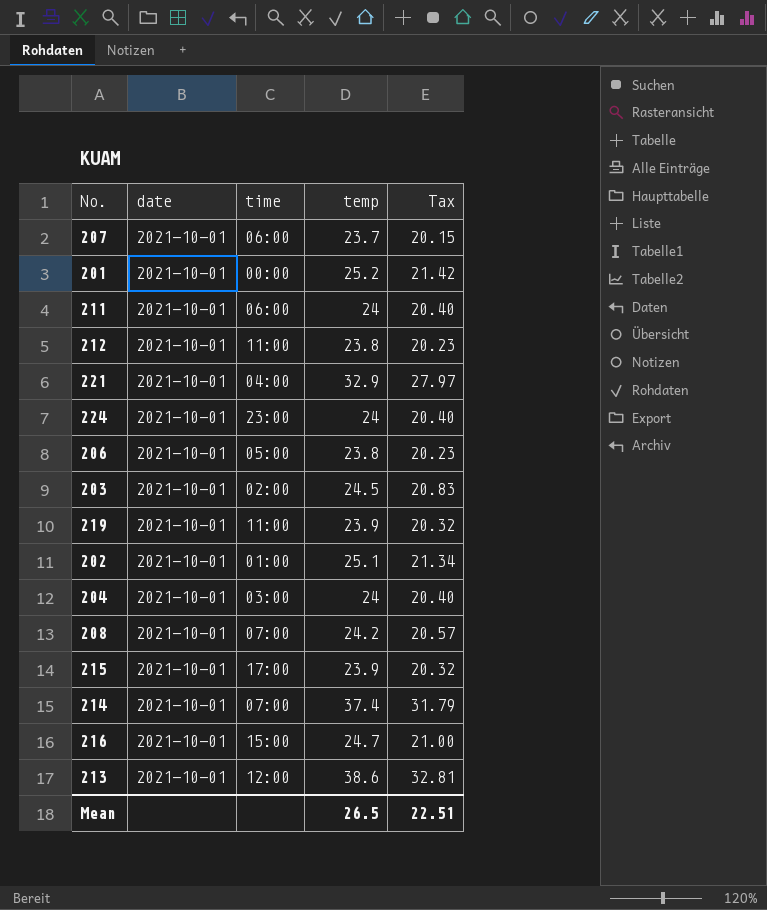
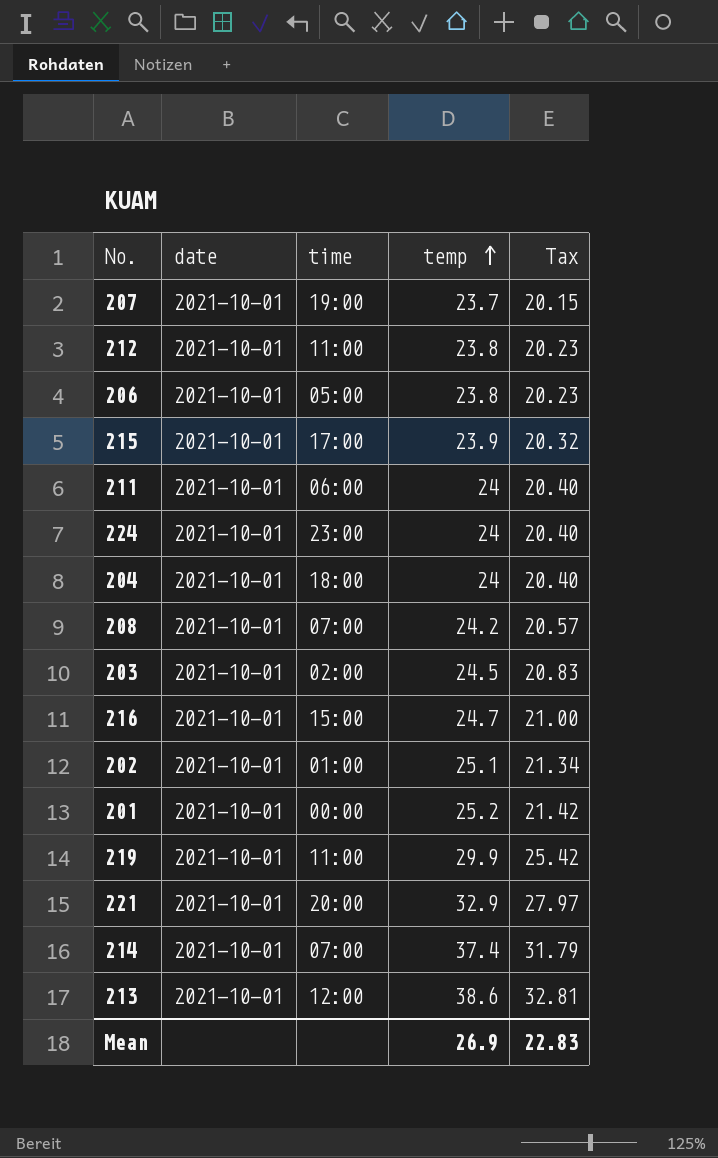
row order: none -> temp ascending
207 | time: 06:00 -> 19:00
204 | time: 03:00 -> 18:00
219 | temp: 23.9 -> 29.9
219 | Tax: 20.32 -> 25.42
221 | time: 04:00 -> 20:00
Mean | temp: 26.5 -> 26.9
Mean | Tax: 22.51 -> 22.83

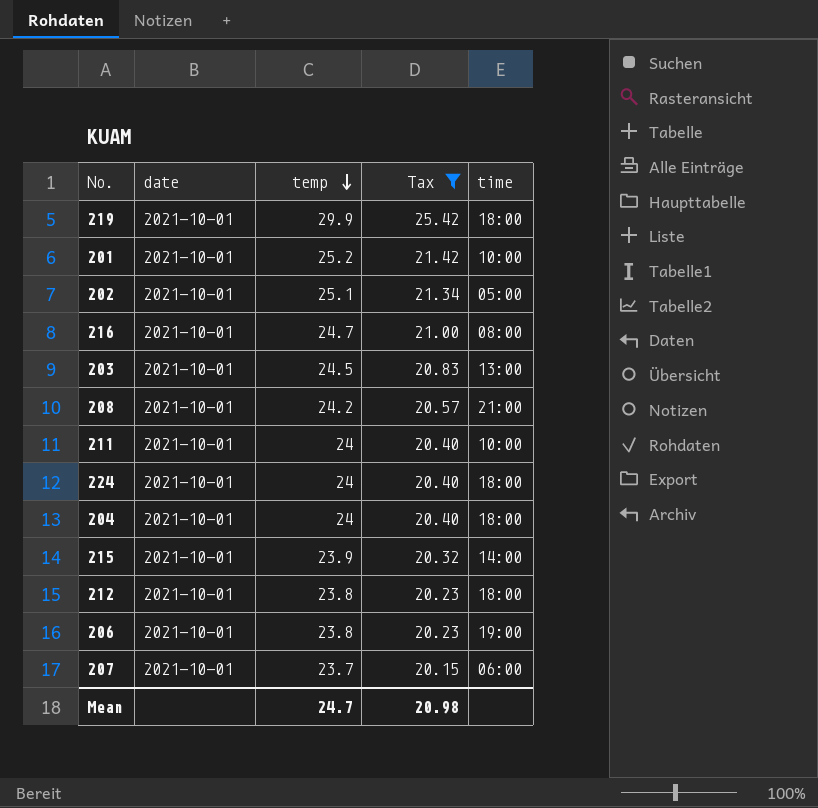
filter: none -> Tax <= 25.42
row order: temp ascending -> temp descending
column time | position: 3 -> 5
219 | time: 11:00 -> 18:00
201 | time: 00:00 -> 10:00
202 | time: 01:00 -> 05:00
216 | time: 15:00 -> 08:00
203 | time: 02:00 -> 13:00
208 | time: 07:00 -> 21:00
211 | time: 06:00 -> 10:00
224 | time: 23:00 -> 18:00
215 | time: 17:00 -> 14:00
212 | time: 11:00 -> 18:00
206 | time: 05:00 -> 19:00
207 | time: 19:00 -> 06:00
Mean | temp: 26.9 -> 24.7
Mean | Tax: 22.83 -> 20.98

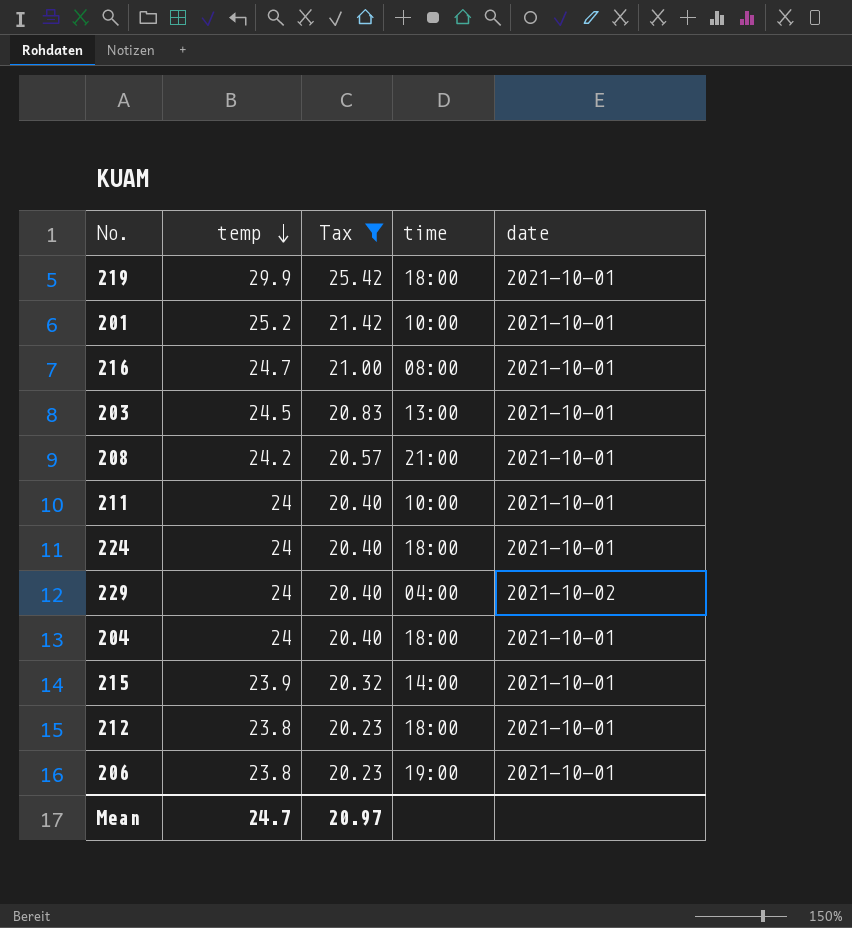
column date | position: 2 -> 5
row 202: 2021-10-01 | 25.1 | 21.34 | 05:00 -> none
row 207: 2021-10-01 | 23.7 | 20.15 | 06:00 -> none
row 229: none -> 24 | 20.40 | 04:00 | 2021-10-02
Mean | Tax: 20.98 -> 20.97

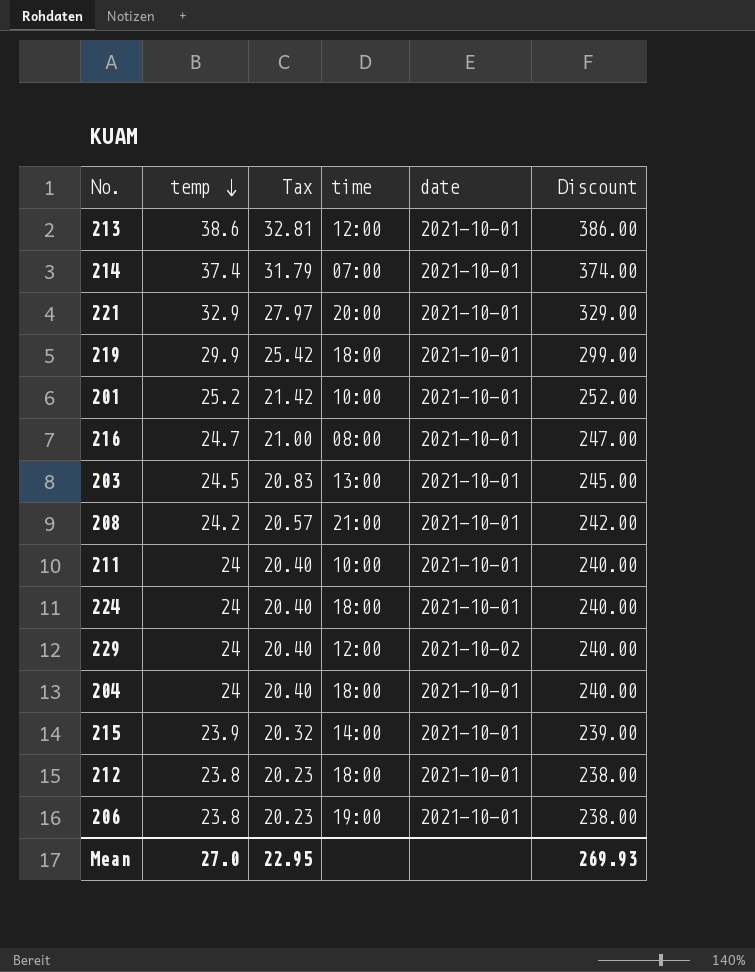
filter: Tax <= 25.42 -> none
column Discount | formula: none -> [temp] * 10
229 | time: 04:00 -> 12:00
Mean | temp: 24.7 -> 27.0
Mean | Tax: 20.97 -> 22.95

